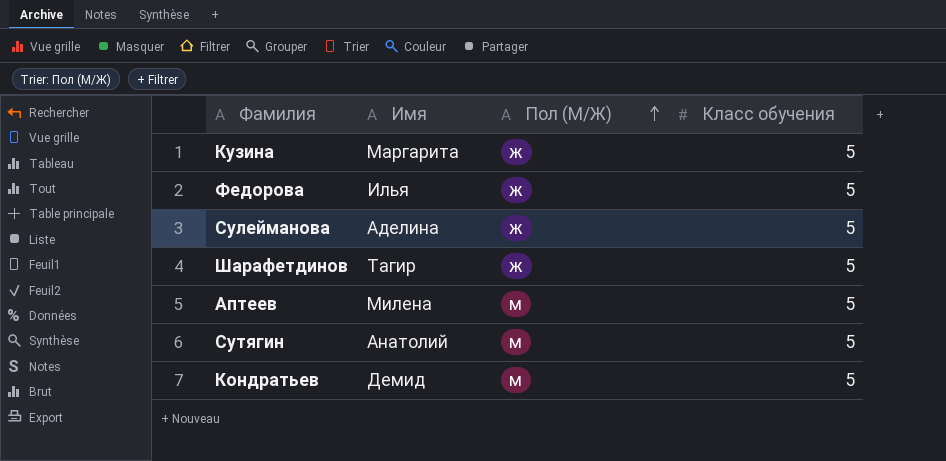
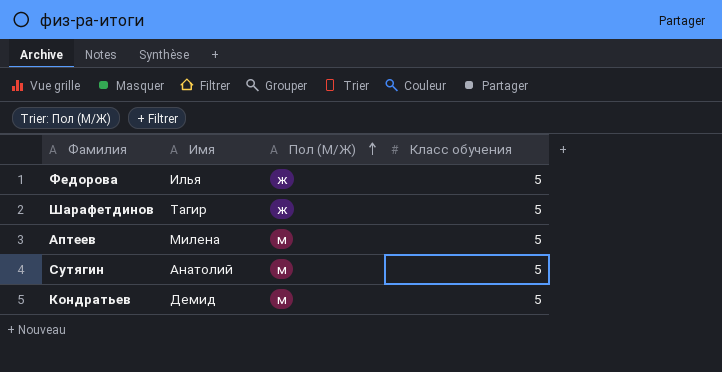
row Кузина: Маргарита | ж | 5 -> none
row Сулейманова: Аделина | ж | 5 -> none

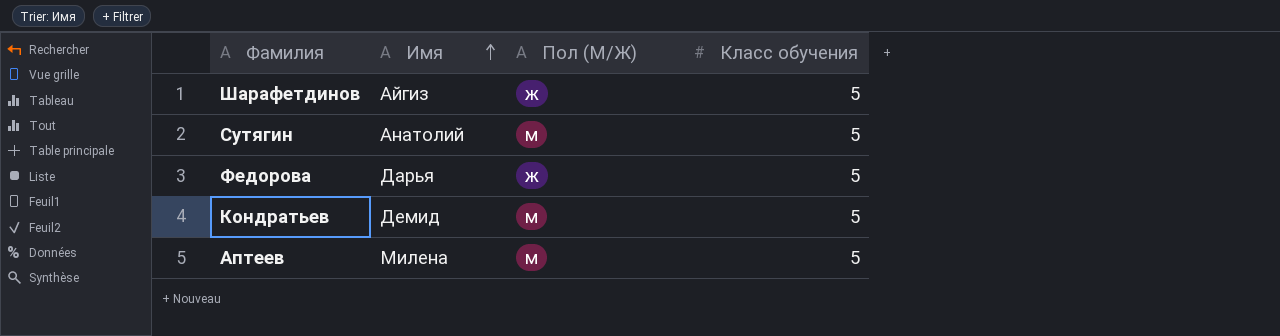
row order: Пол (М/Ж) ascending -> Имя ascending
Шарафетдинов | Имя: Тагир -> Айгиз
Федорова | Имя: Илья -> Дарья

